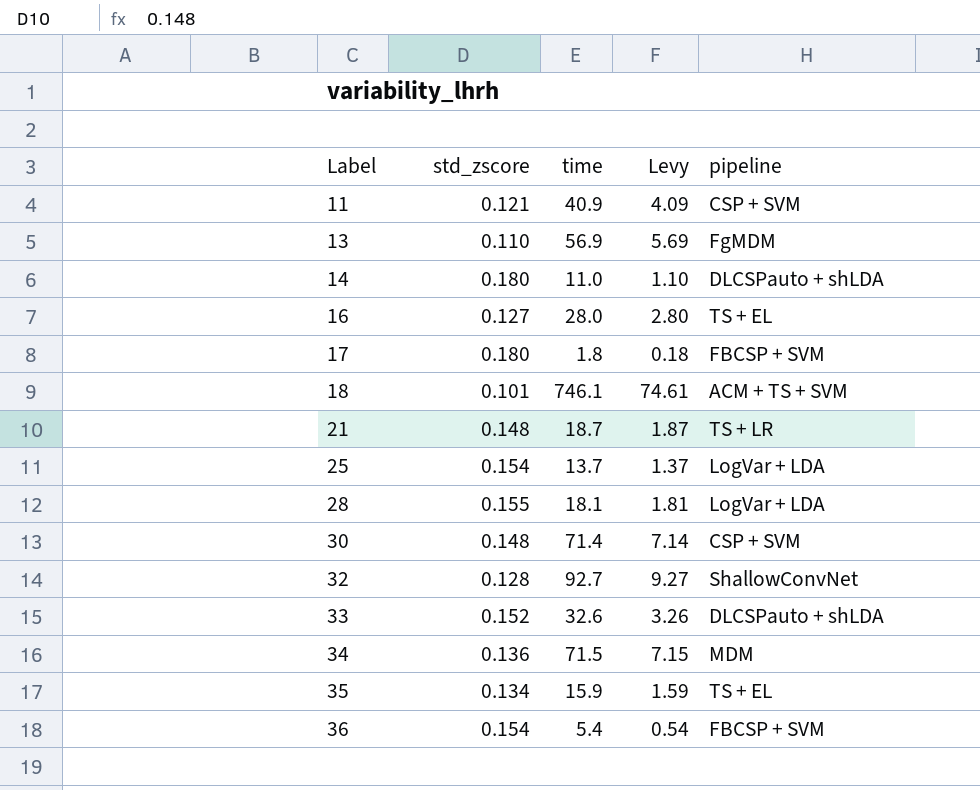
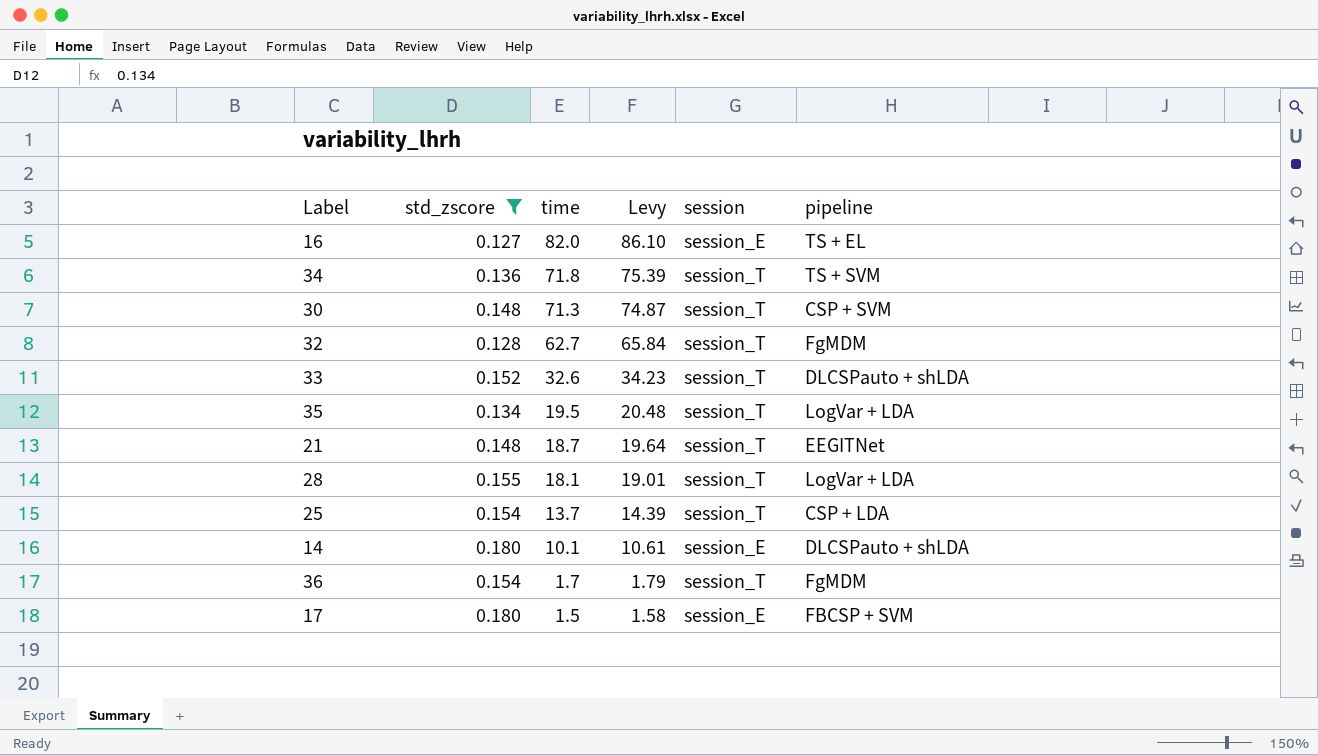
filter: none -> std_zscore >= 0.127
row order: Label ascending -> time descending
column Levy | formula: [time] * 0.1 -> [time] * 1.05
column session | position: none -> 5
16 | time: 28.0 -> 82.0
34 | time: 71.5 -> 71.8
34 | pipeline: MDM -> TS + SVM
30 | time: 71.4 -> 71.3
32 | time: 92.7 -> 62.7
32 | pipeline: ShallowConvNet -> FgMDM
35 | time: 15.9 -> 19.5
35 | pipeline: TS + EL -> LogVar + LDA
21 | pipeline: TS + LR -> EEGITNet
25 | pipeline: LogVar + LDA -> CSP + LDA
14 | time: 11.0 -> 10.1
36 | time: 5.4 -> 1.7
36 | pipeline: FBCSP + SVM -> FgMDM
17 | time: 1.8 -> 1.5

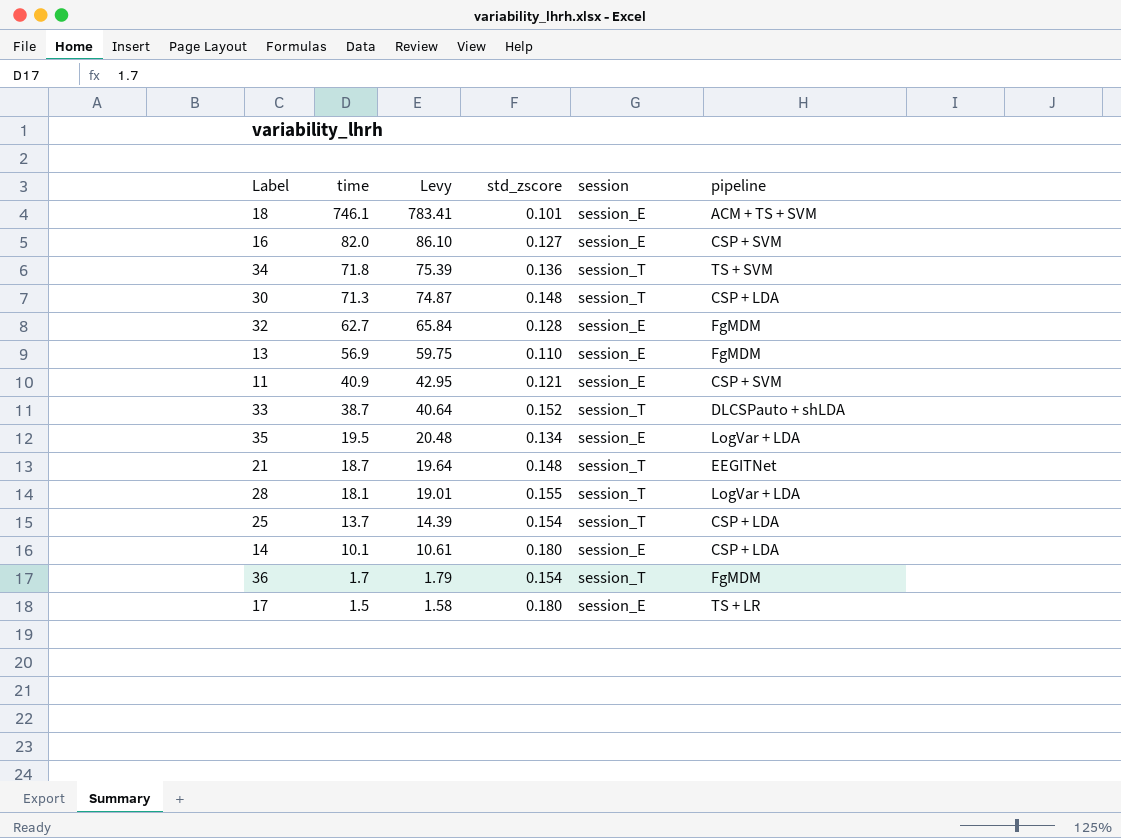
filter: std_zscore >= 0.127 -> none
column std_zscore | position: 2 -> 4
16 | pipeline: TS + EL -> CSP + SVM
30 | pipeline: CSP + SVM -> CSP + LDA
32 | session: session_T -> session_E
33 | time: 32.6 -> 38.7
33 | Levy: 34.23 -> 40.64
35 | session: session_T -> session_E
14 | pipeline: DLCSPauto + shLDA -> CSP + LDA
17 | pipeline: FBCSP + SVM -> TS + LR

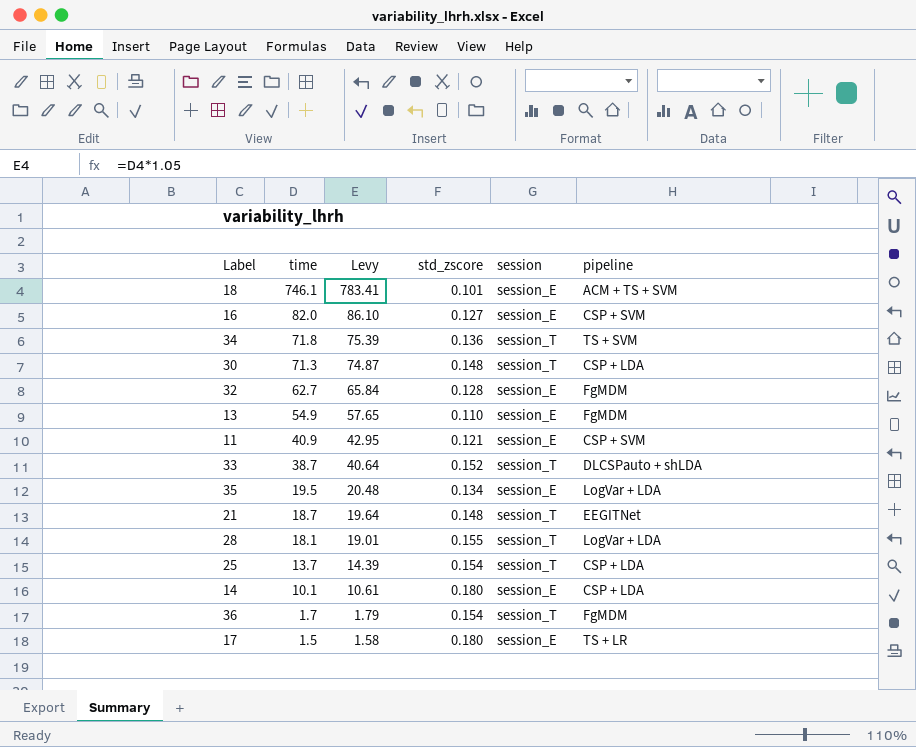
13 | time: 56.9 -> 54.9
13 | Levy: 59.75 -> 57.65

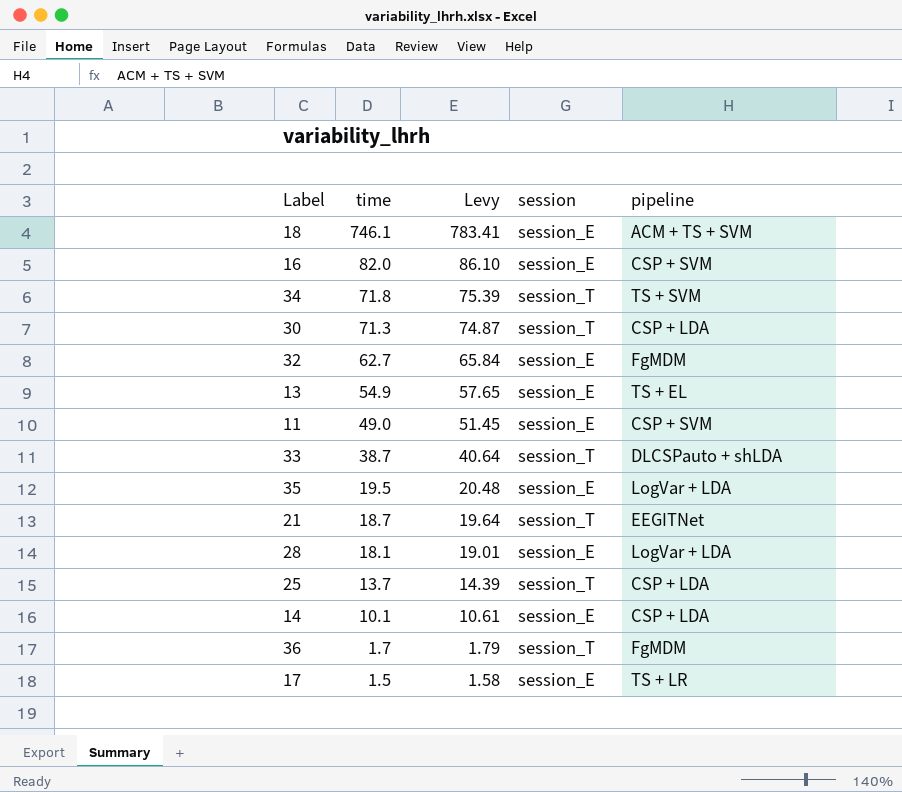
column std_zscore | position: 4 -> none
13 | pipeline: FgMDM -> TS + EL
11 | time: 40.9 -> 49.0
11 | Levy: 42.95 -> 51.45
28 | session: session_T -> session_E

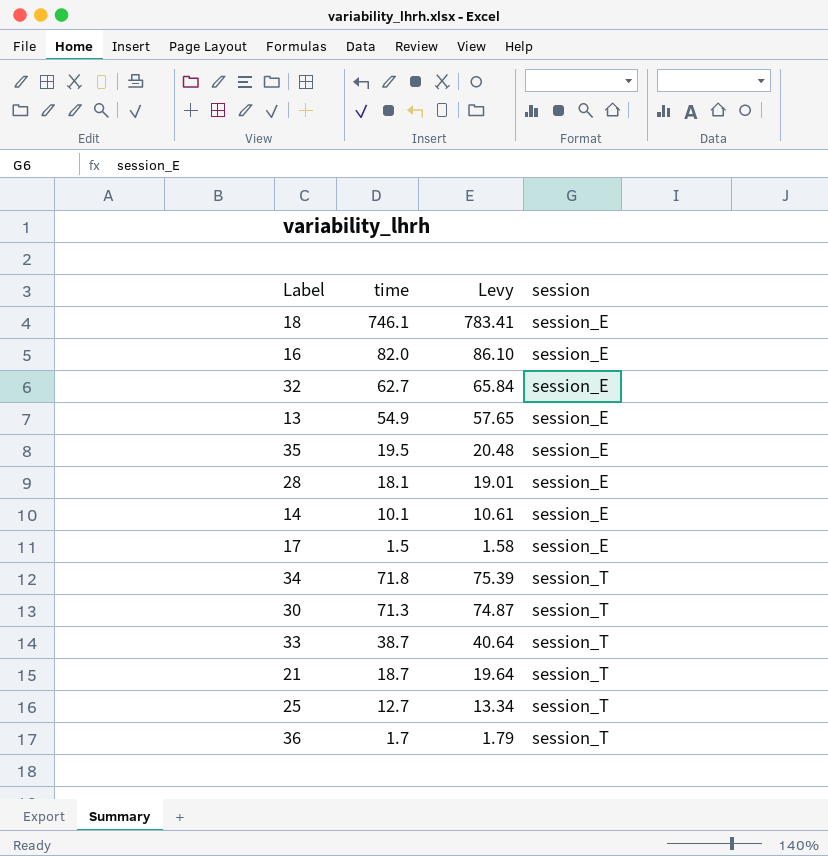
row order: time descending -> session ascending
column pipeline | position: 5 -> none
row 11: 49.0 | 51.45 | session_E | CSP + SVM -> none
25 | time: 13.7 -> 12.7
25 | Levy: 14.39 -> 13.34

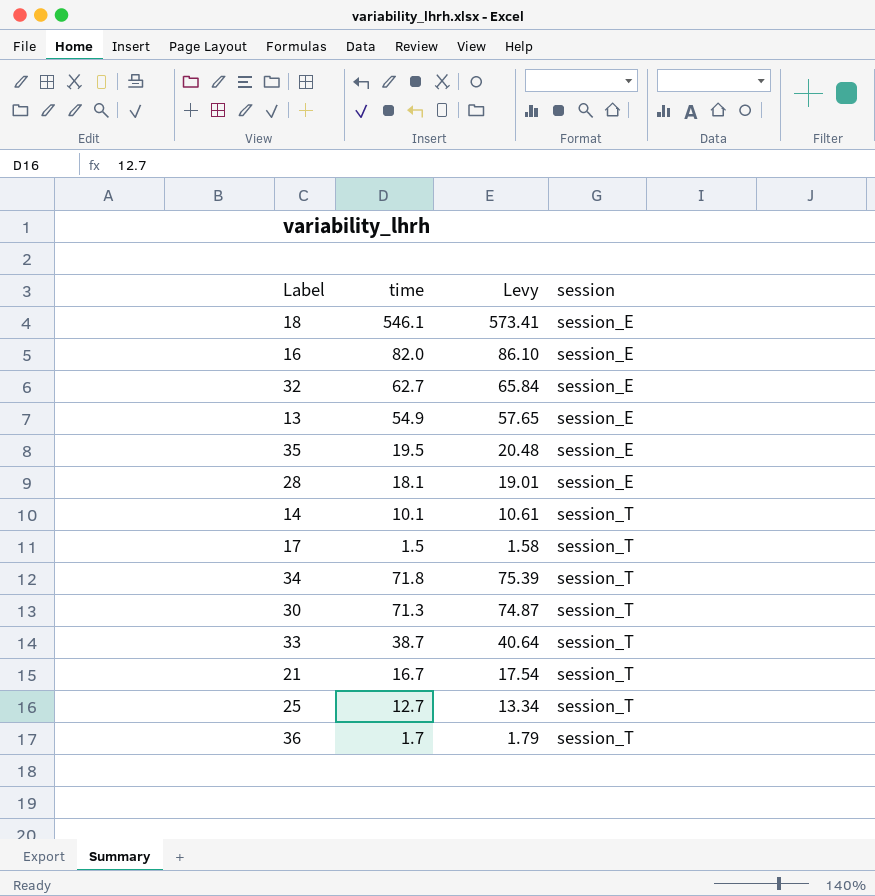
18 | time: 746.1 -> 546.1
18 | Levy: 783.41 -> 573.41
14 | session: session_E -> session_T
17 | session: session_E -> session_T
21 | time: 18.7 -> 16.7
21 | Levy: 19.64 -> 17.54

